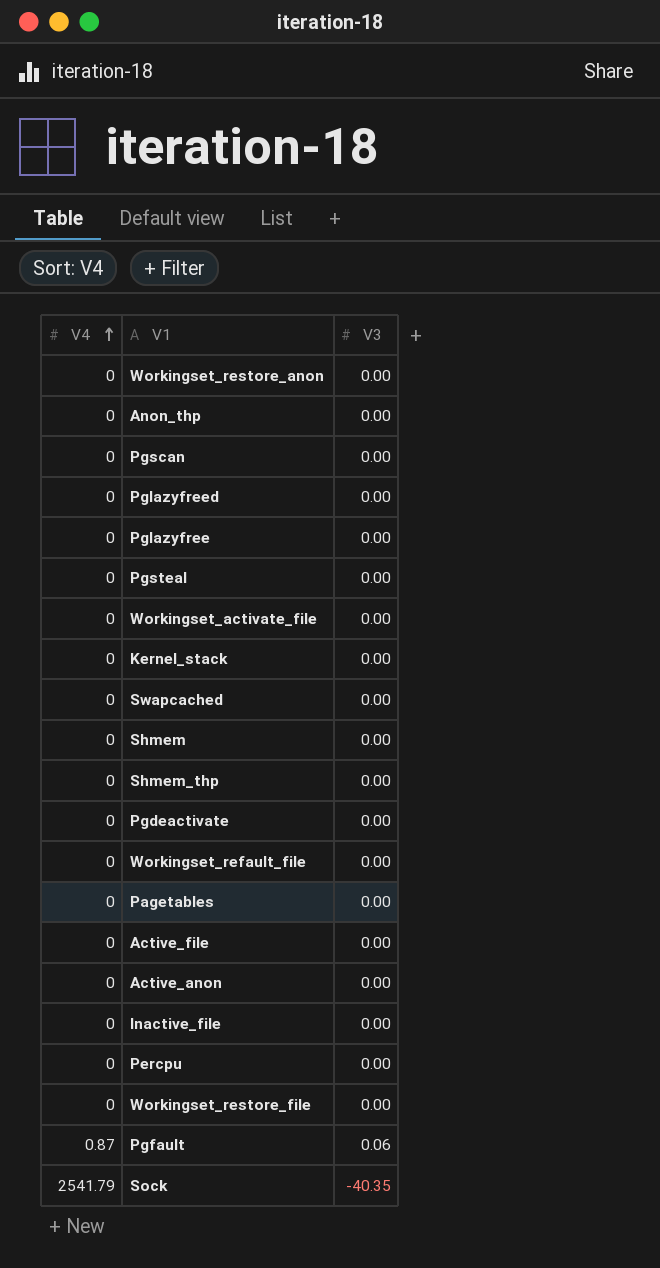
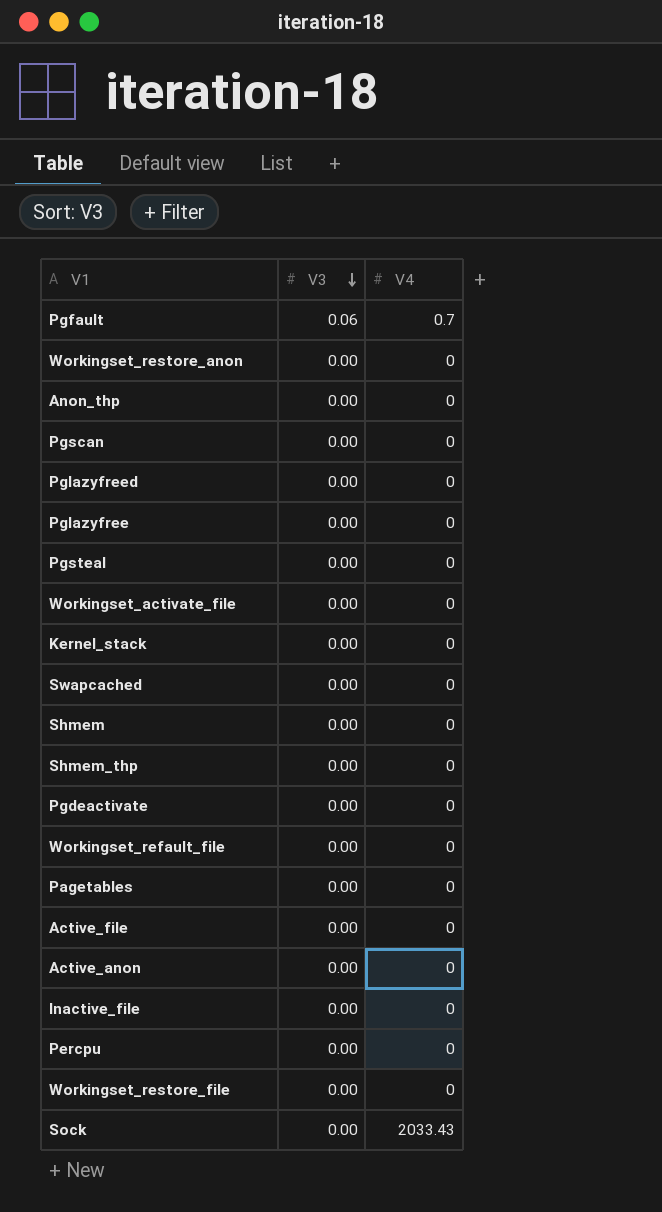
row order: V4 ascending -> V3 descending
column V4 | position: 1 -> 3
Pgfault | V4: 0.87 -> 0.7
Sock | V3: -40.35 -> 0.00
Sock | V4: 2541.79 -> 2033.43

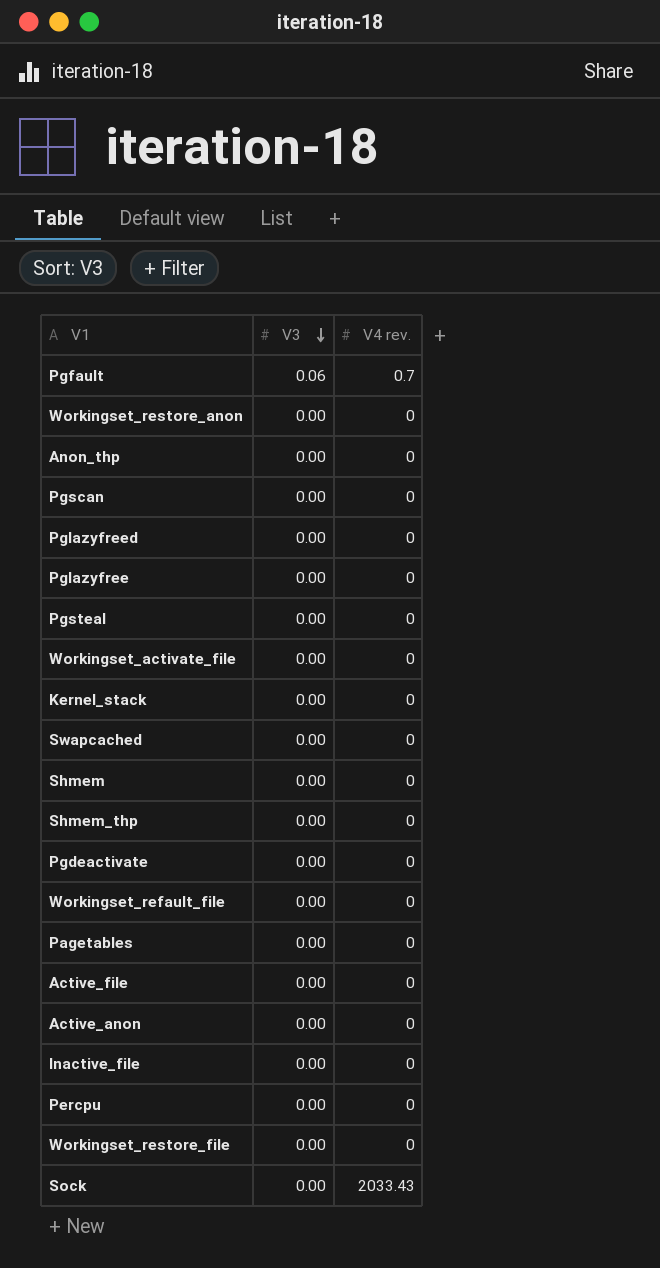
column name: V4 -> V4 rev.

